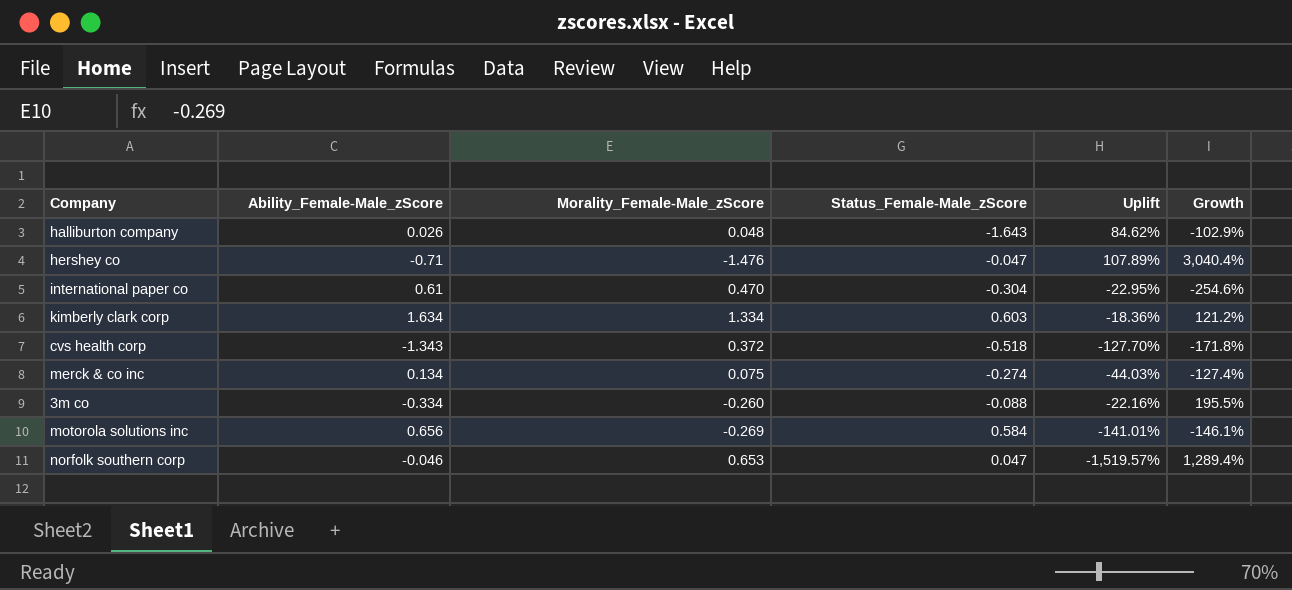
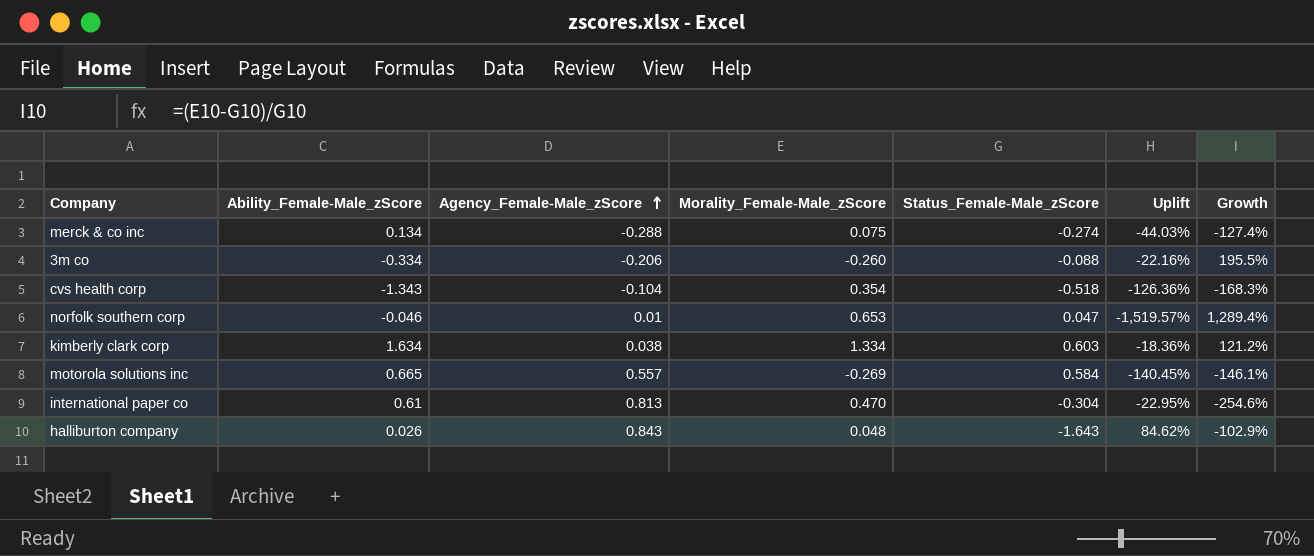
row order: none -> Agency_Female-Male_zScore ascending
column Agency_Female-Male_zScore | position: none -> 3
row hershey co: -0.71 | -1.476 | -0.047 | 107.89% | 3,040.4% -> none
cvs health corp | Morality_Female-Male_zScore: 0.372 -> 0.354
cvs health corp | Uplift: -127.70% -> -126.36%
cvs health corp | Growth: -171.8% -> -168.3%
motorola solutions inc | Ability_Female-Male_zScore: 0.656 -> 0.665
motorola solutions inc | Uplift: -141.01% -> -140.45%

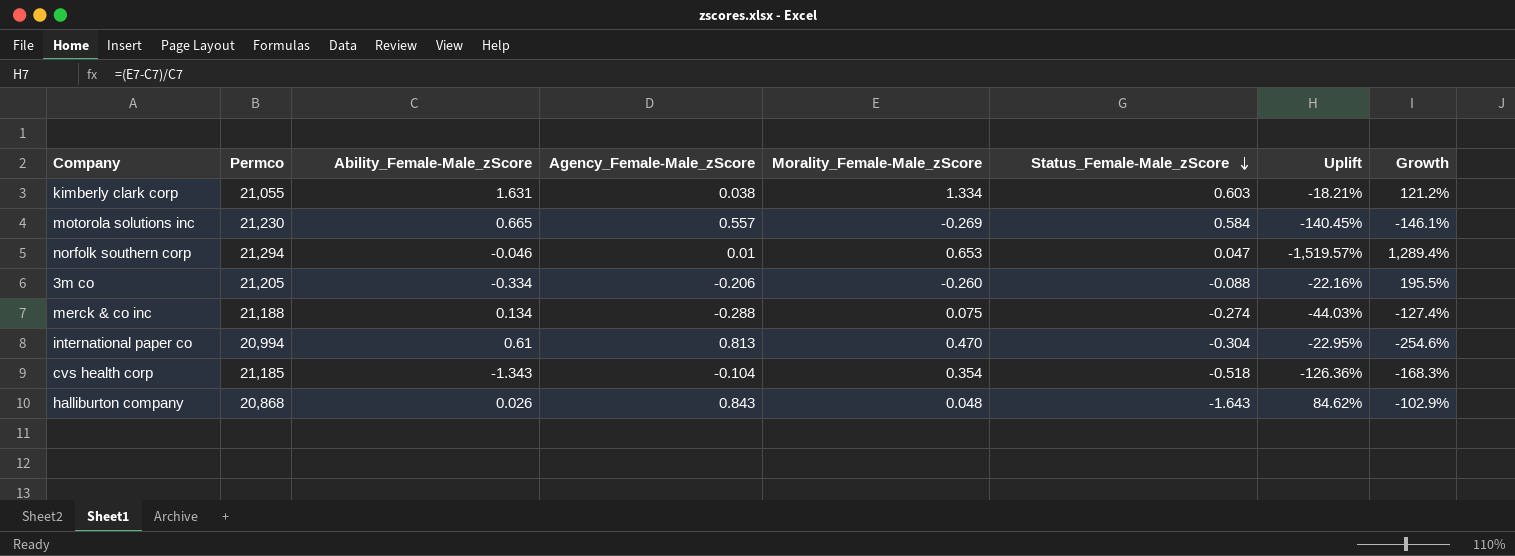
row order: Agency_Female-Male_zScore ascending -> Status_Female-Male_zScore descending
column Permco | position: none -> 2
kimberly clark corp | Ability_Female-Male_zScore: 1.634 -> 1.631
kimberly clark corp | Uplift: -18.36% -> -18.21%

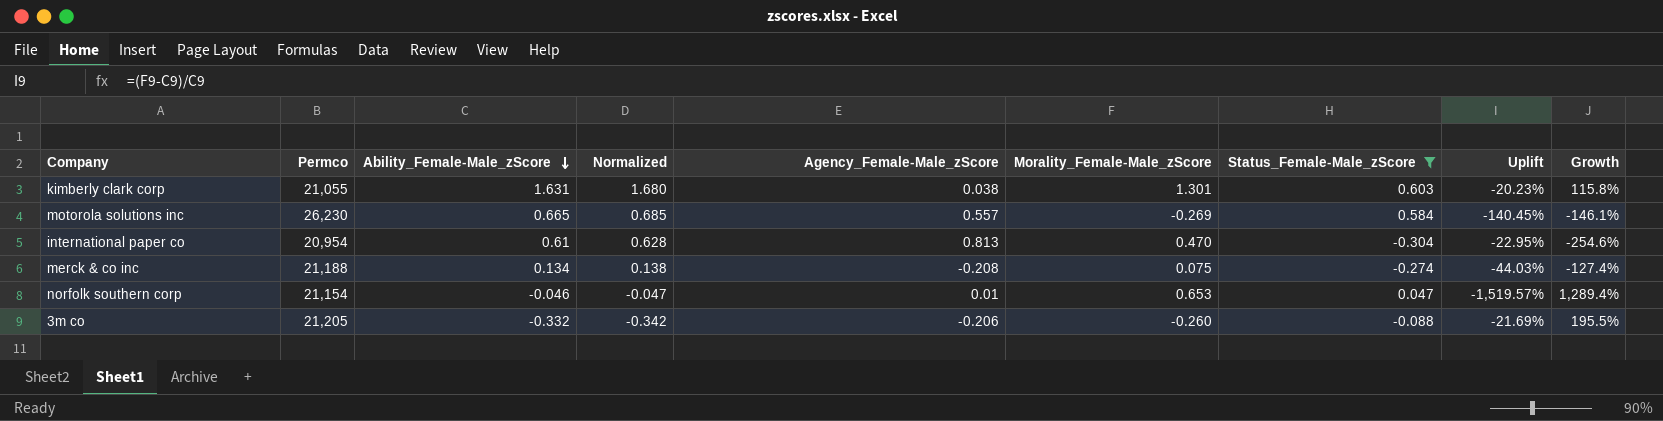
filter: none -> Status_Female-Male_zScore >= -0.304
row order: Status_Female-Male_zScore descending -> Ability_Female-Male_zScore descending
column Normalized | formula: none -> [Ability_Female-Male_zScore] * 1.03
kimberly clark corp | Morality_Female-Male_zScore: 1.334 -> 1.301
kimberly clark corp | Uplift: -18.21% -> -20.23%
kimberly clark corp | Growth: 121.2% -> 115.8%
motorola solutions inc | Permco: 21,230 -> 26,230
international paper co | Permco: 20,994 -> 20,954
merck & co inc | Agency_Female-Male_zScore: -0.288 -> -0.208
norfolk southern corp | Permco: 21,294 -> 21,154
3m co | Ability_Female-Male_zScore: -0.334 -> -0.332
3m co | Uplift: -22.16% -> -21.69%

